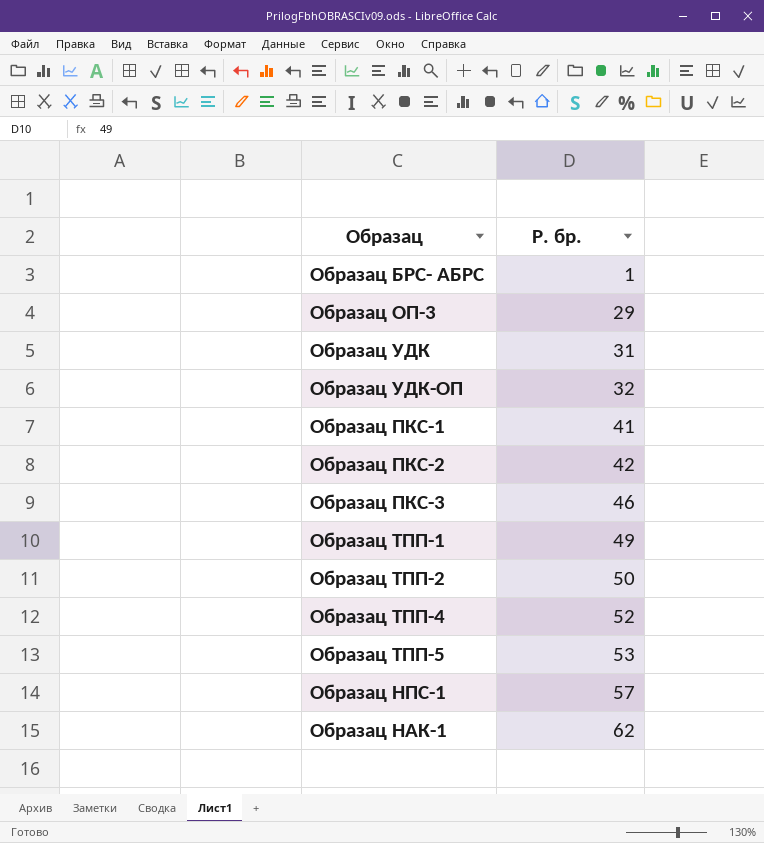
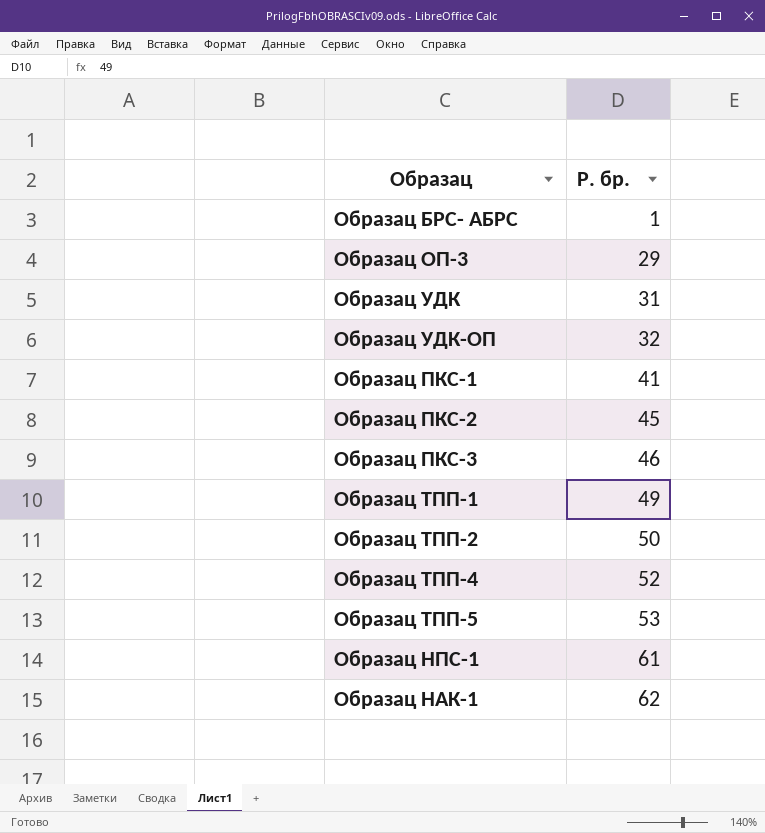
Образац ПКС-2 | Р. бр.: 42 -> 45
Образац НПС-1 | Р. бр.: 57 -> 61

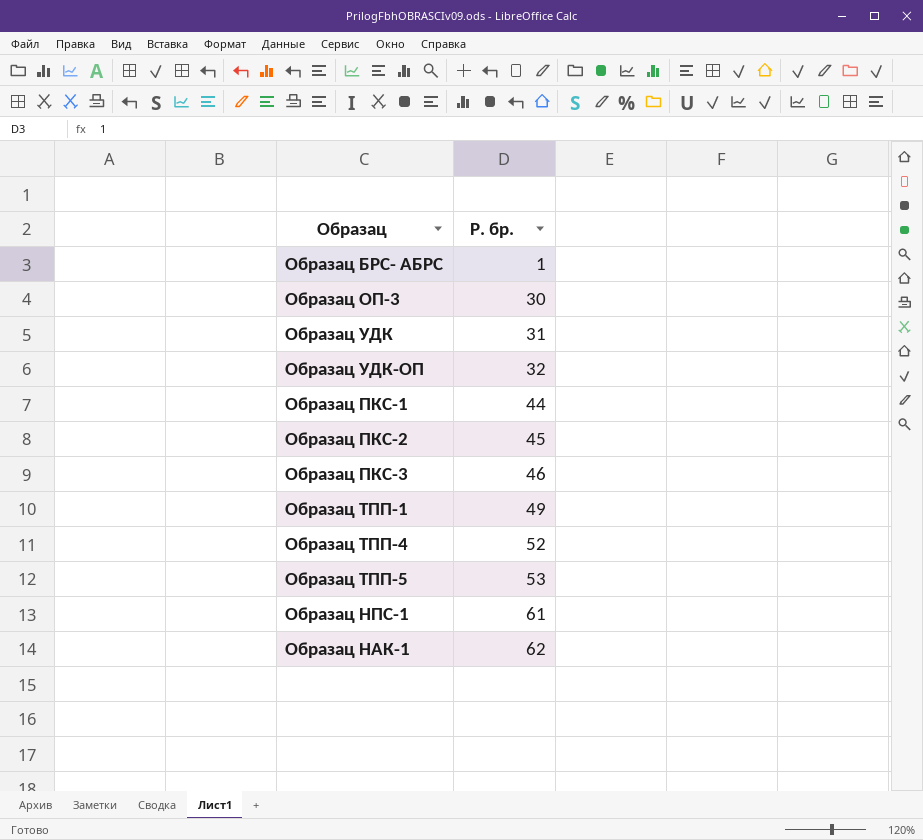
row Образац ТПП-2: 50 -> none
Образац ОП-3 | Р. бр.: 29 -> 30
Образац ПКС-1 | Р. бр.: 41 -> 44

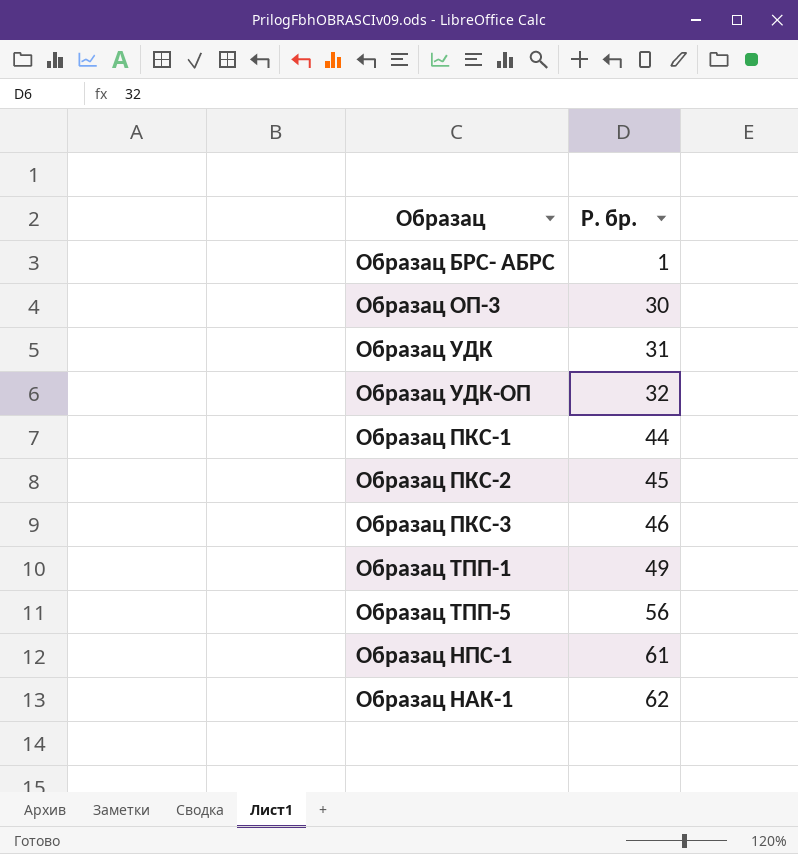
row Образац ТПП-4: 52 -> none
Образац ТПП-5 | Р. бр.: 53 -> 56

